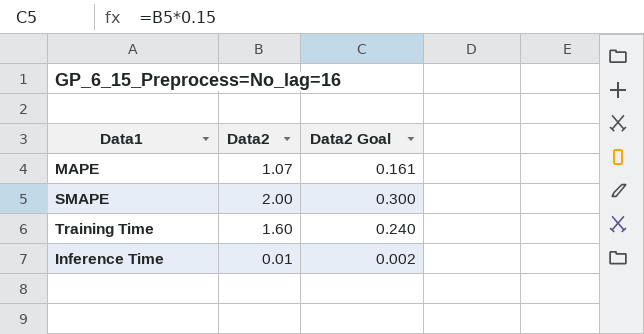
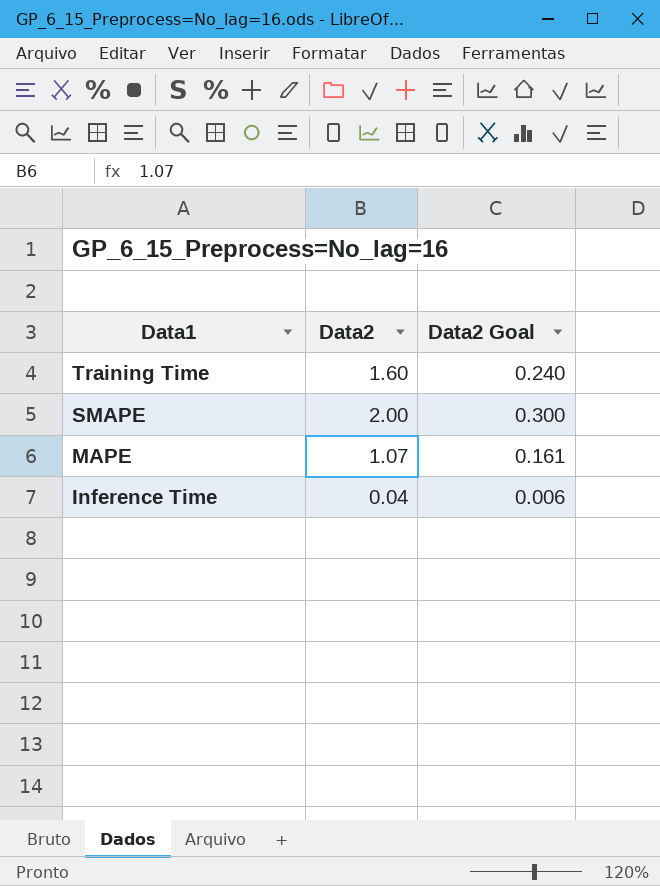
row order: none -> Data1 descending
Inference Time | Data2: 0.01 -> 0.04
Inference Time | Data2 Goal: 0.002 -> 0.006

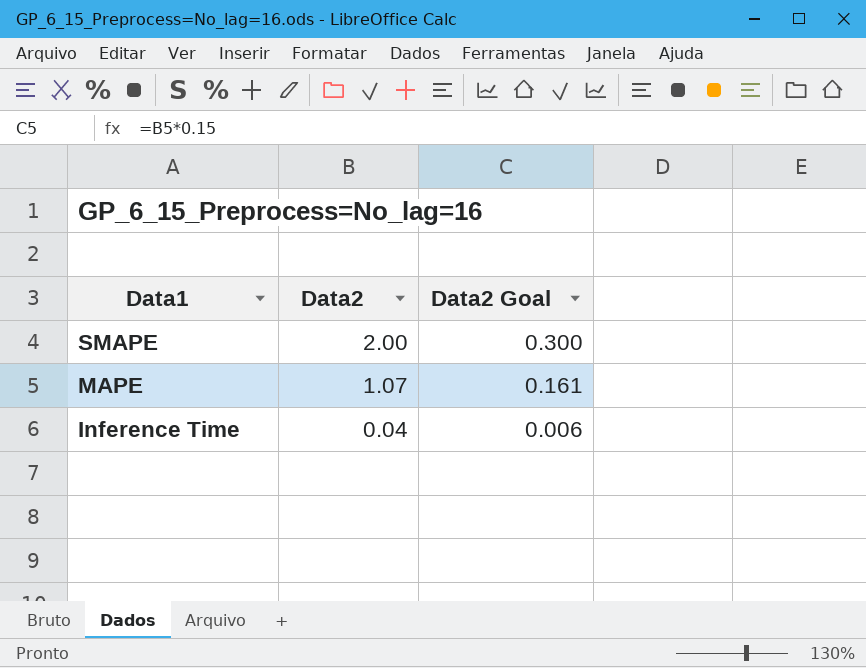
row Training Time: 1.60 | 0.240 -> none

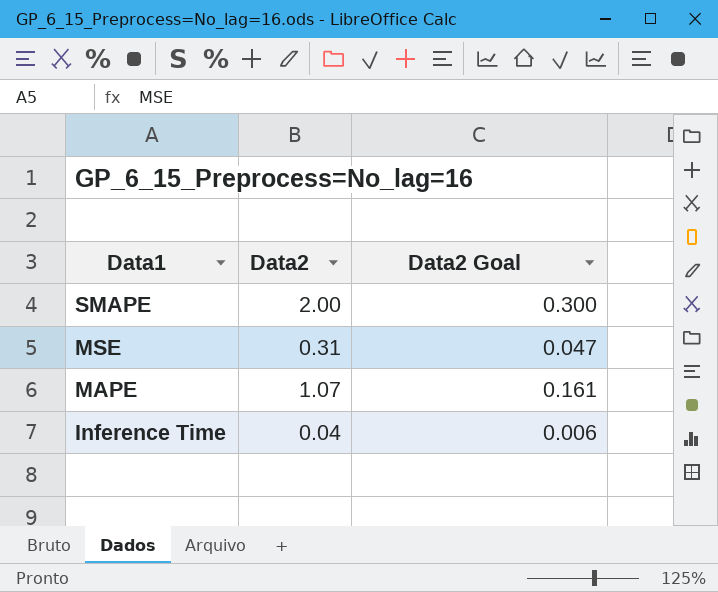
row MSE: none -> 0.31 | 0.047

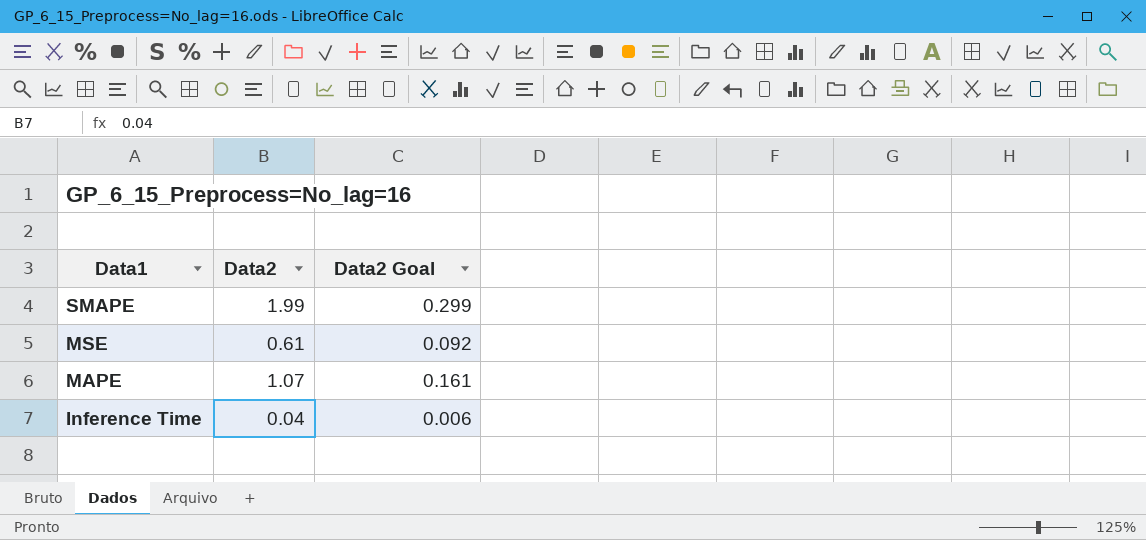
SMAPE | Data2: 2.00 -> 1.99
SMAPE | Data2 Goal: 0.300 -> 0.299
MSE | Data2: 0.31 -> 0.61
MSE | Data2 Goal: 0.047 -> 0.092

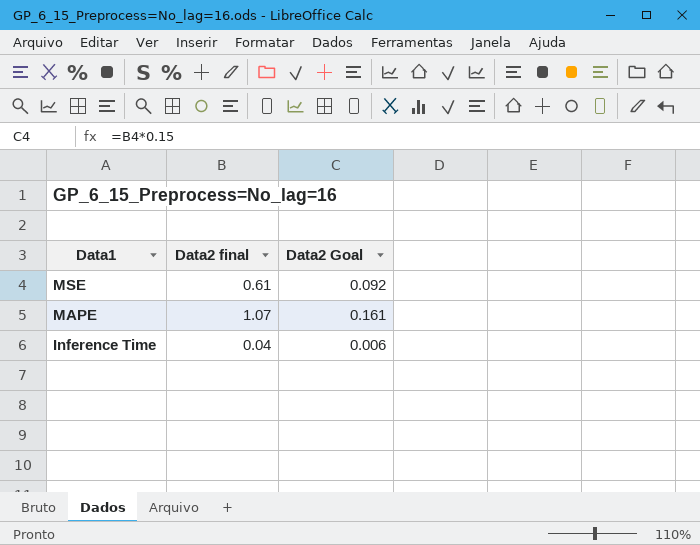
column name: Data2 -> Data2 final
row SMAPE: 1.99 | 0.299 -> none

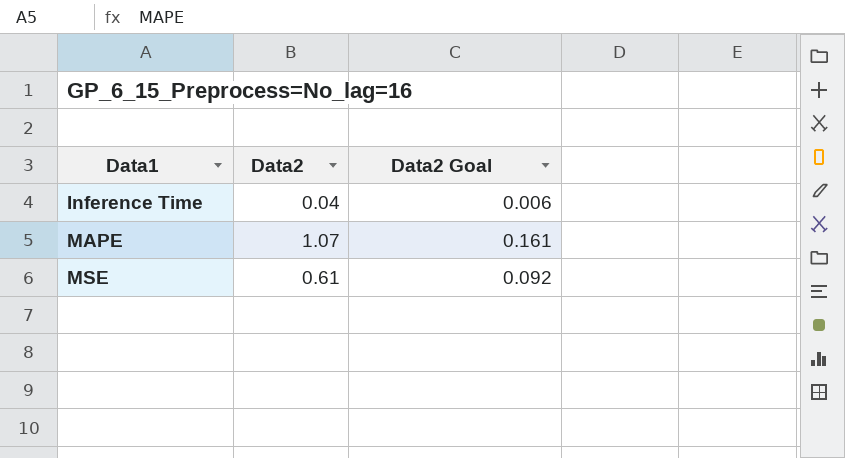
row order: Data1 descending -> Data1 ascending
column name: Data2 final -> Data2

